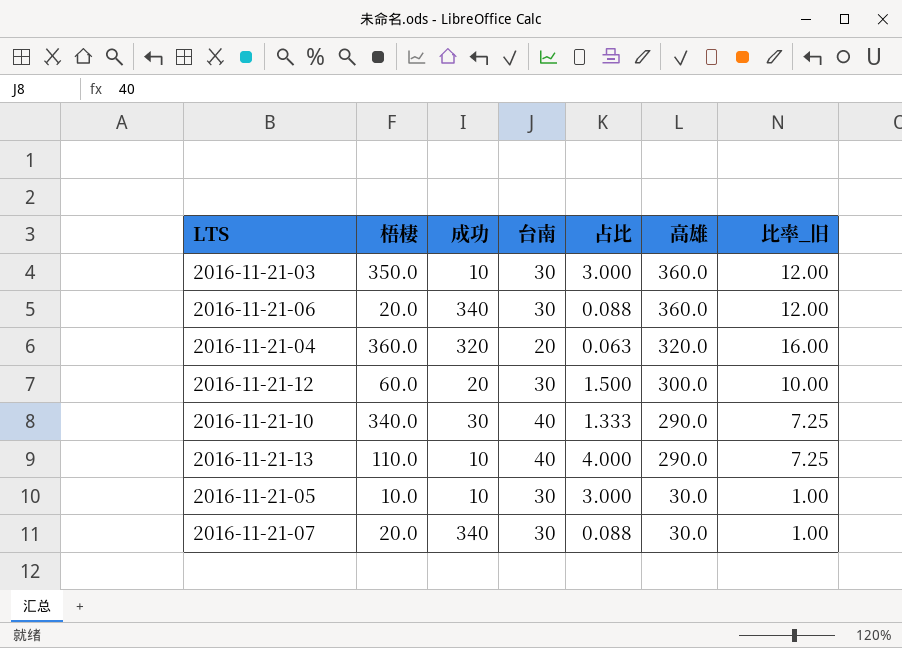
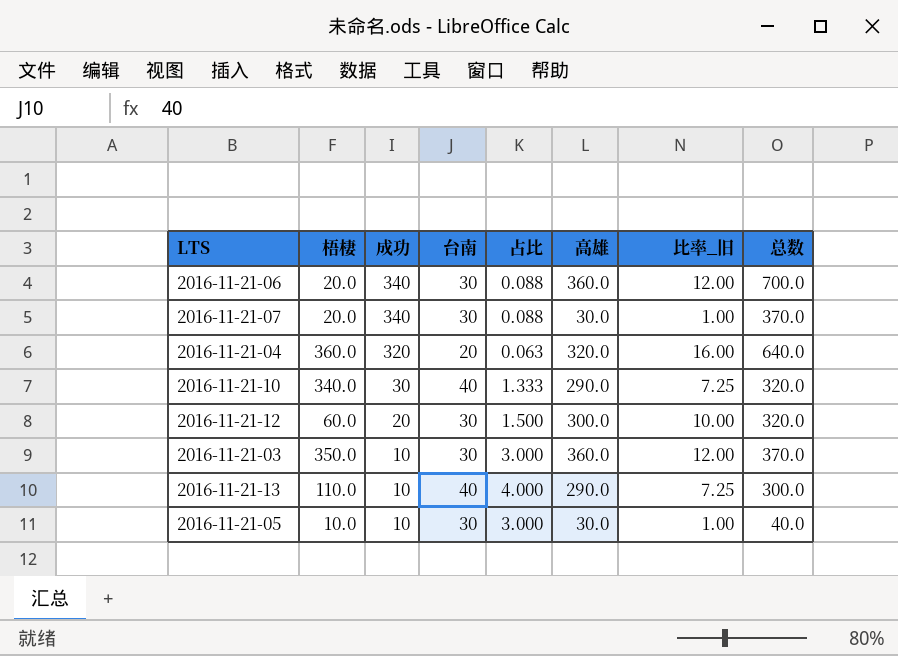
row order: 高雄 descending -> 成功 descending
column 总数 | formula: none -> [成功] + [高雄]

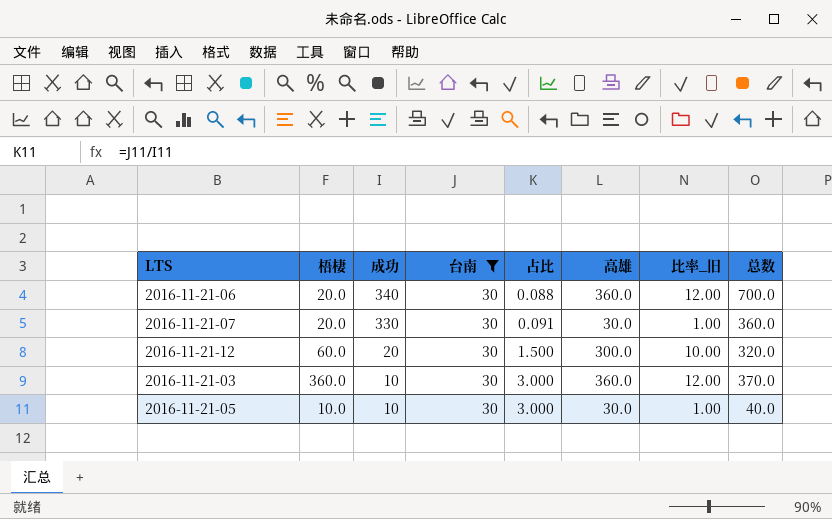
filter: none -> 台南 = 30
2016-11-21-07 | 成功: 340 -> 330
2016-11-21-07 | 占比: 0.088 -> 0.091
2016-11-21-07 | 总数: 370.0 -> 360.0
2016-11-21-03 | 梧棲: 350.0 -> 360.0

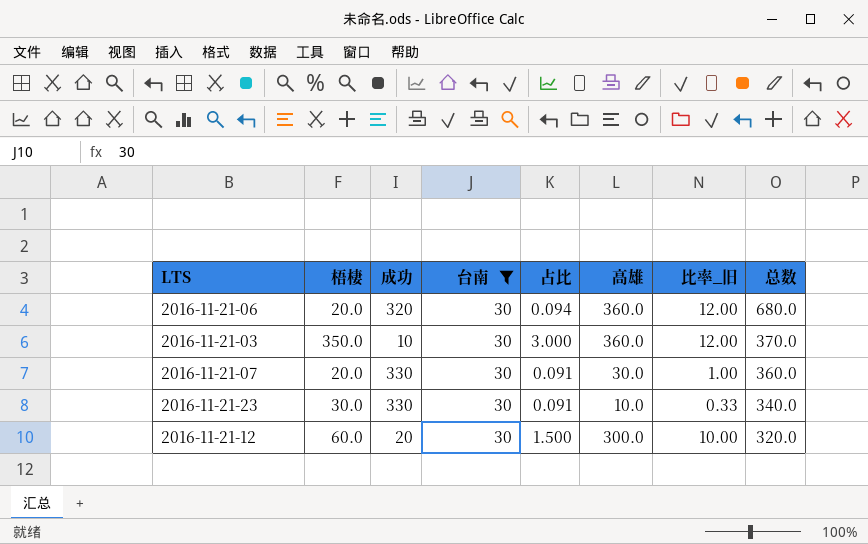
row order: 成功 descending -> 总数 descending
row 2016-11-21-05: 10.0 | 10 | 30 | 3.000 | 30.0 | 1.00 | 40.0 -> none
2016-11-21-06 | 成功: 340 -> 320
2016-11-21-06 | 占比: 0.088 -> 0.094
2016-11-21-06 | 总数: 700.0 -> 680.0
2016-11-21-03 | 梧棲: 360.0 -> 350.0
row 2016-11-21-23: none -> 30.0 | 330 | 30 | 0.091 | 10.0 | 0.33 | 340.0

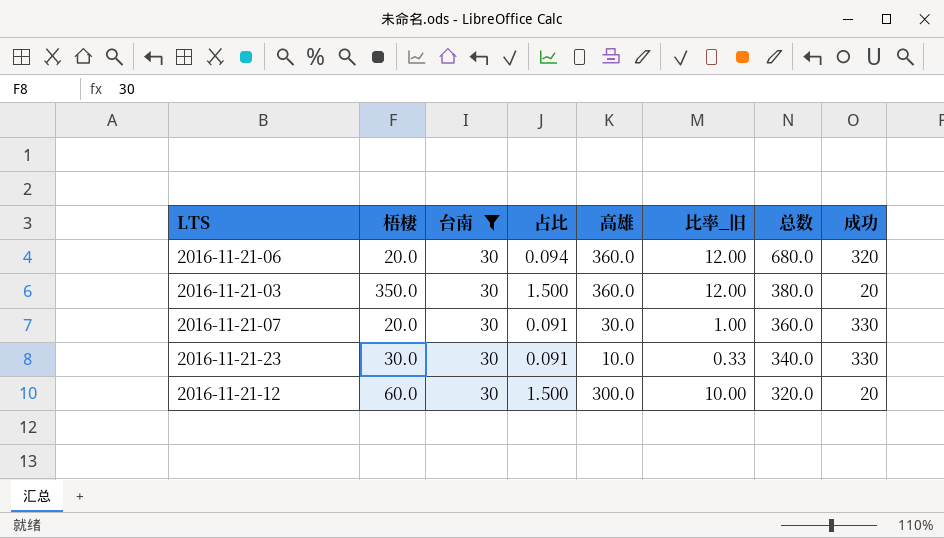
column 成功 | position: 3 -> 8
2016-11-21-03 | 占比: 3.000 -> 1.500
2016-11-21-03 | 总数: 370.0 -> 380.0
2016-11-21-03 | 成功: 10 -> 20

